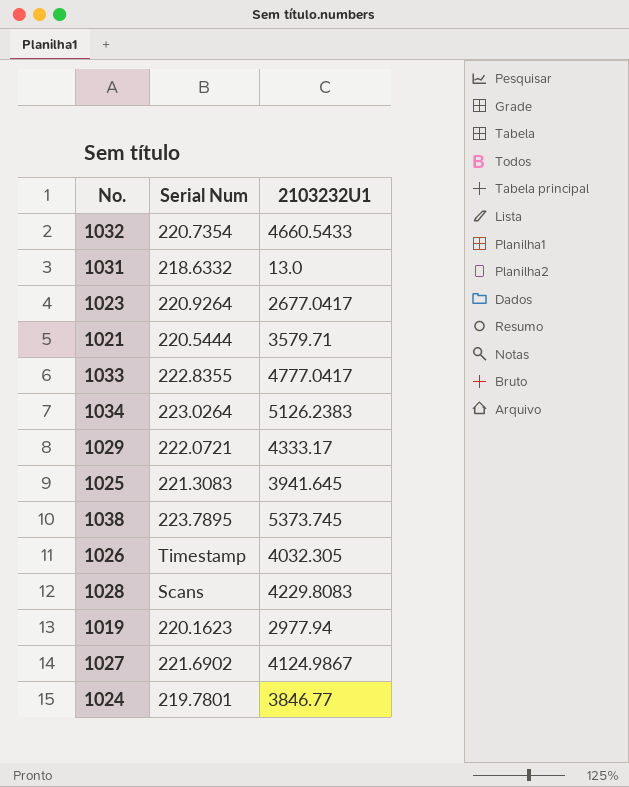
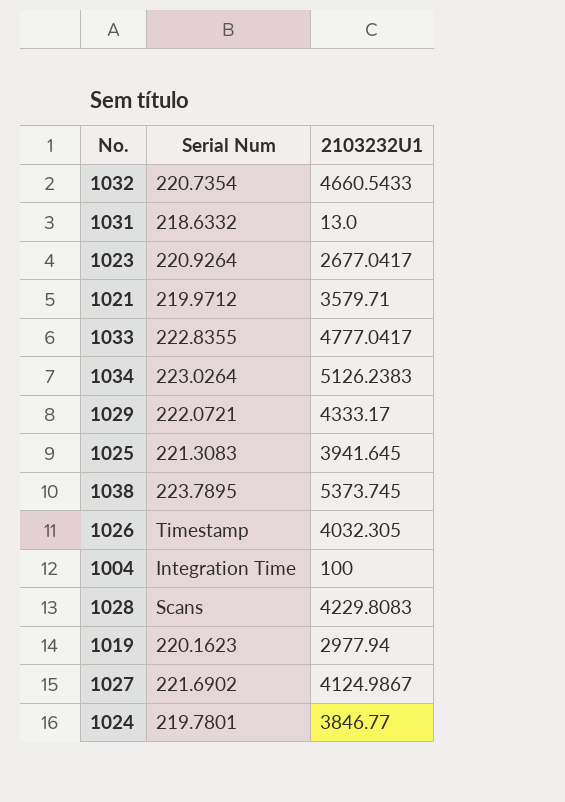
1021 | Serial Num: 220.5444 -> 219.9712
row 1004: none -> Integration Time | 100

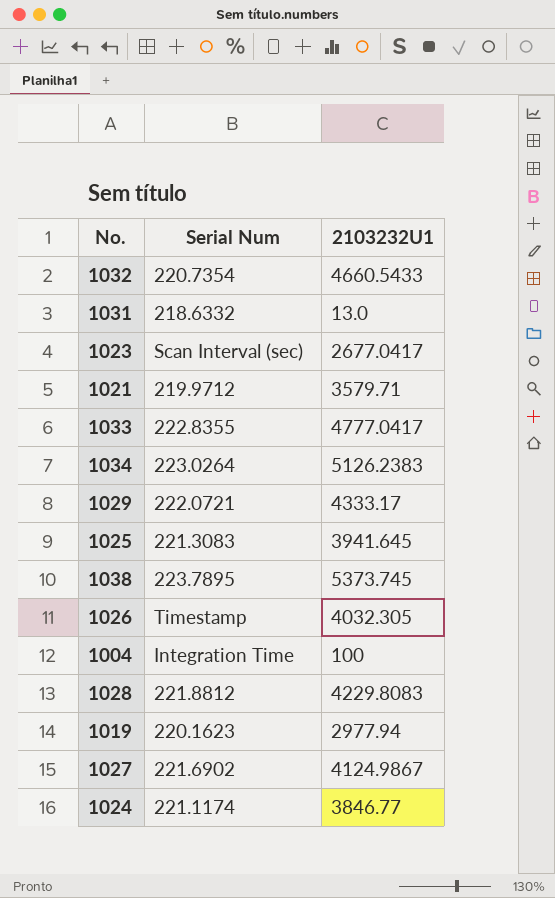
1023 | Serial Num: 220.9264 -> Scan Interval (sec)
1028 | Serial Num: Scans -> 221.8812
1024 | Serial Num: 219.7801 -> 221.1174

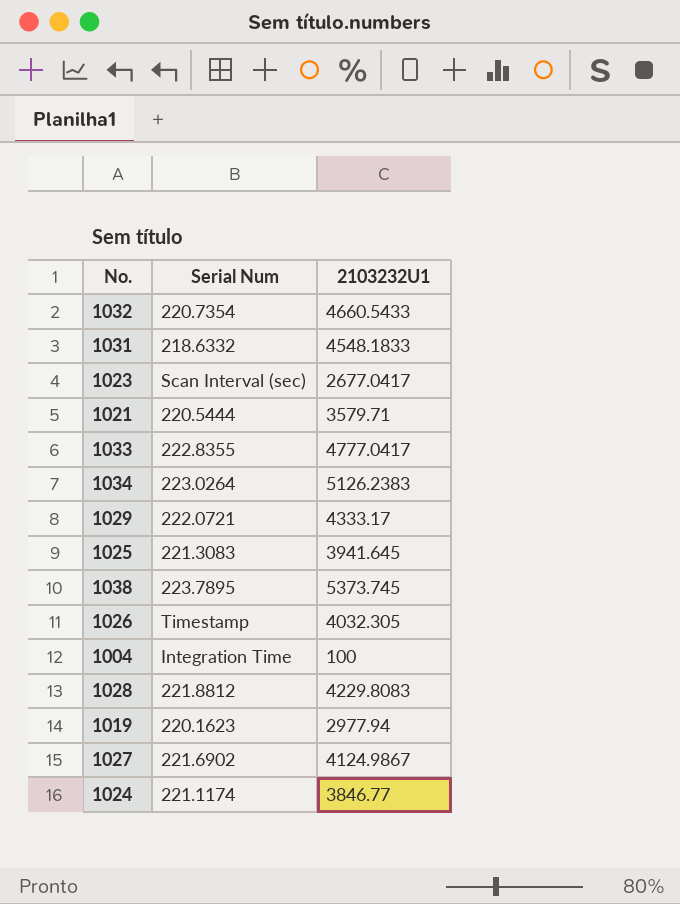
1031 | 2103232U1: 13.0 -> 4548.1833
1021 | Serial Num: 219.9712 -> 220.5444

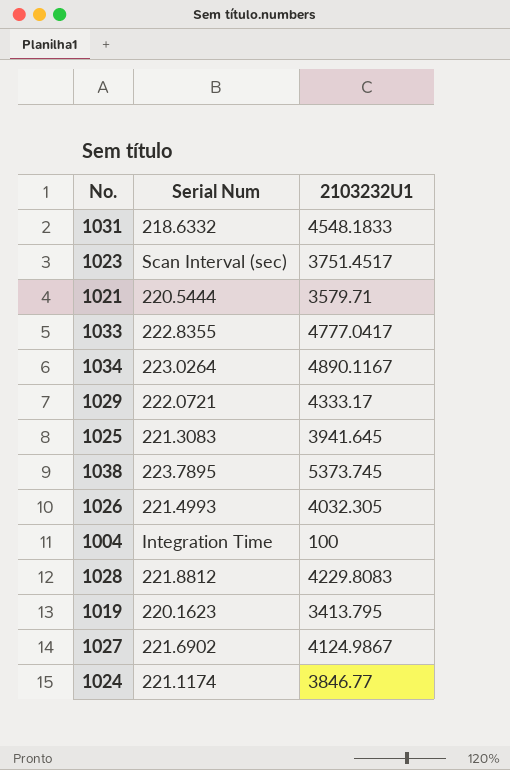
row 1032: 220.7354 | 4660.5433 -> none
1023 | 2103232U1: 2677.0417 -> 3751.4517
1034 | 2103232U1: 5126.2383 -> 4890.1167
1026 | Serial Num: Timestamp -> 221.4993
1019 | 2103232U1: 2977.94 -> 3413.795

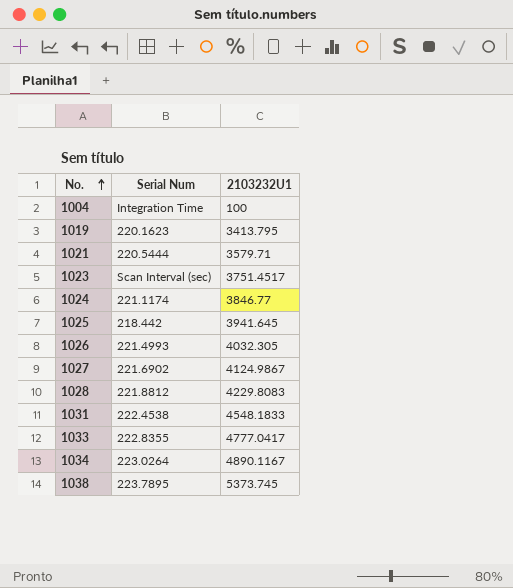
row order: none -> No. ascending
row 1029: 222.0721 | 4333.17 -> none
1025 | Serial Num: 221.3083 -> 218.442
1031 | Serial Num: 218.6332 -> 222.4538

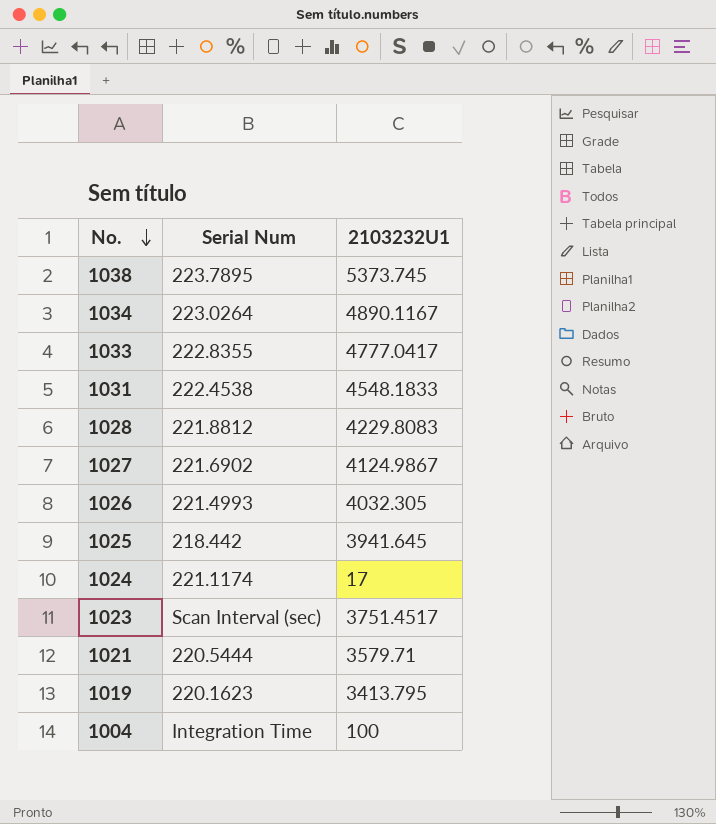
row order: No. ascending -> No. descending
1024 | 2103232U1: 3846.77 -> 17

